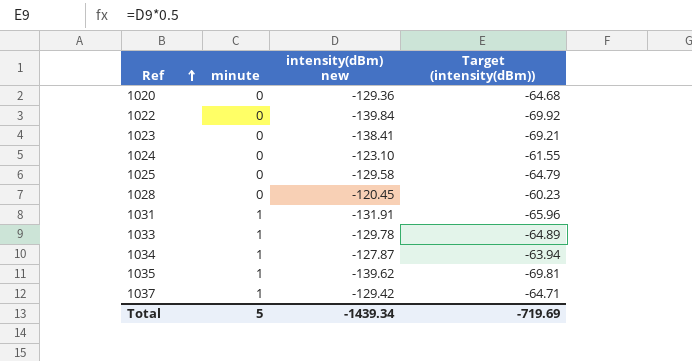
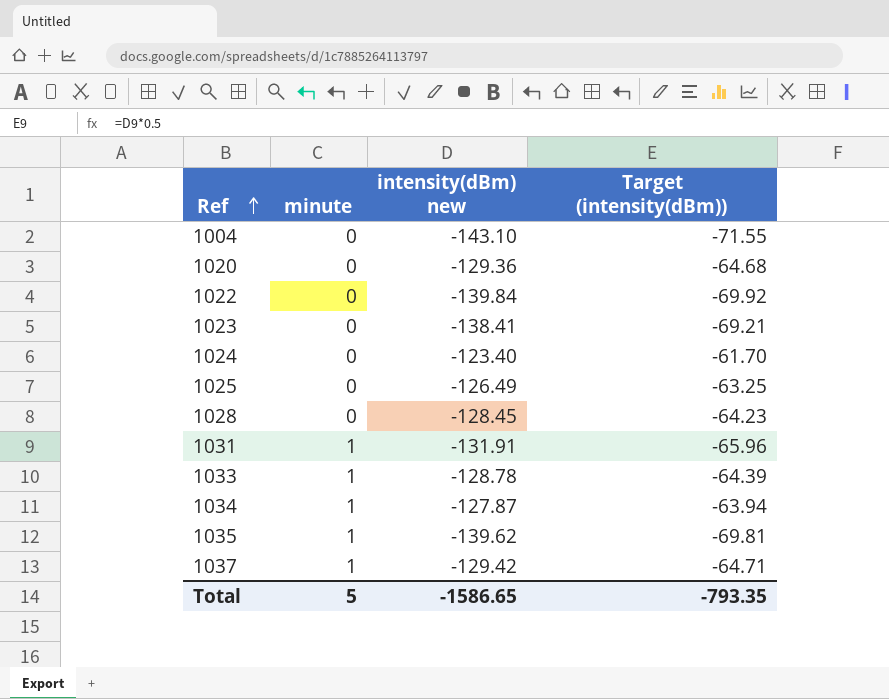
row 1004: none -> 0 | -143.10 | -71.55
1024 | intensity(dBm) new: -123.10 -> -123.40
1024 | Target (intensity(dBm)): -61.55 -> -61.70
1025 | intensity(dBm) new: -129.58 -> -126.49
1025 | Target (intensity(dBm)): -64.79 -> -63.25
1028 | intensity(dBm) new: -120.45 -> -128.45
1028 | Target (intensity(dBm)): -60.23 -> -64.23
1033 | intensity(dBm) new: -129.78 -> -128.78
1033 | Target (intensity(dBm)): -64.89 -> -64.39
Total | intensity(dBm) new: -1439.34 -> -1586.65
Total | Target (intensity(dBm)): -719.69 -> -793.35

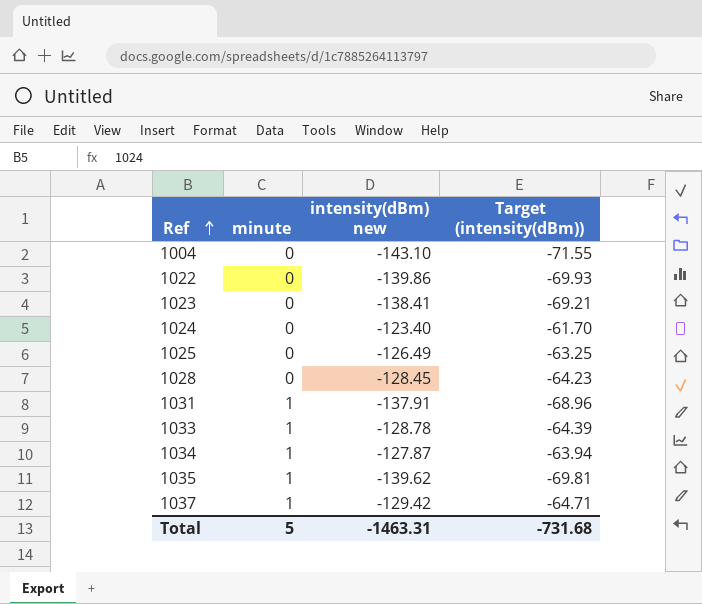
row 1020: 0 | -129.36 | -64.68 -> none
1022 | intensity(dBm) new: -139.84 -> -139.86
1022 | Target (intensity(dBm)): -69.92 -> -69.93
1031 | intensity(dBm) new: -131.91 -> -137.91
1031 | Target (intensity(dBm)): -65.96 -> -68.96
Total | intensity(dBm) new: -1586.65 -> -1463.31
Total | Target (intensity(dBm)): -793.35 -> -731.68

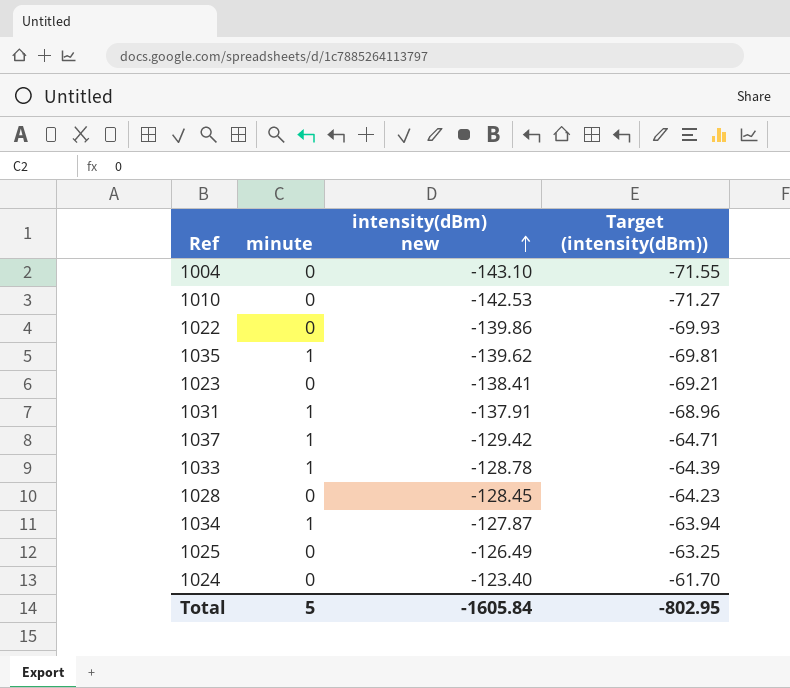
row order: Ref ascending -> intensity(dBm) new ascending
row 1010: none -> 0 | -142.53 | -71.27
Total | intensity(dBm) new: -1463.31 -> -1605.84
Total | Target (intensity(dBm)): -731.68 -> -802.95

